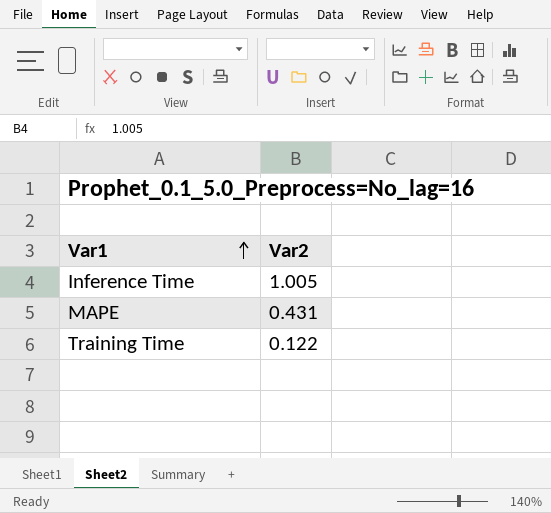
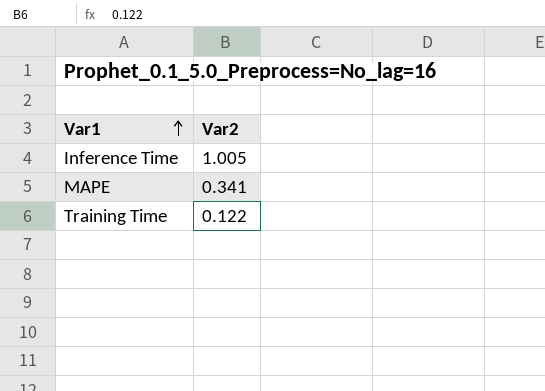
MAPE | Var2: 0.431 -> 0.341

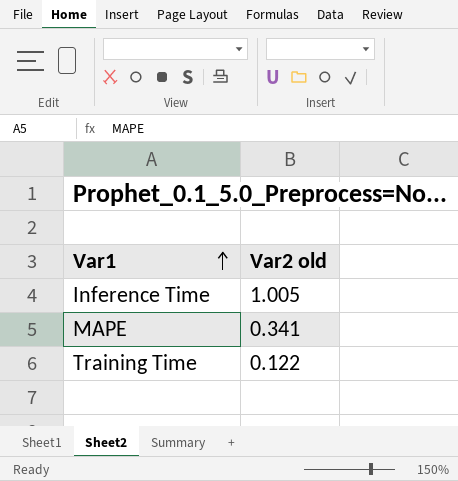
column name: Var2 -> Var2 old

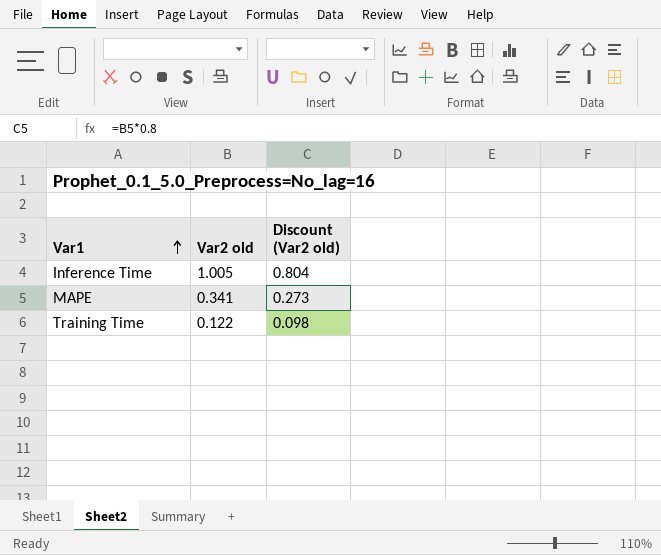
column Discount (Var2 old) | formula: none -> [Var2 old] * 0.8

